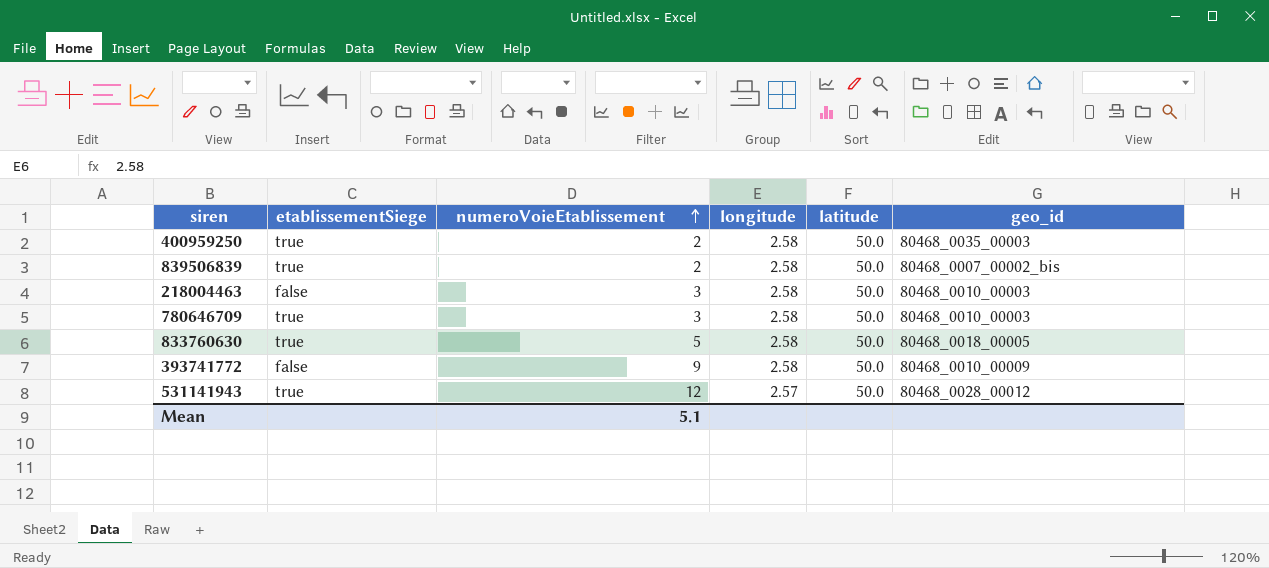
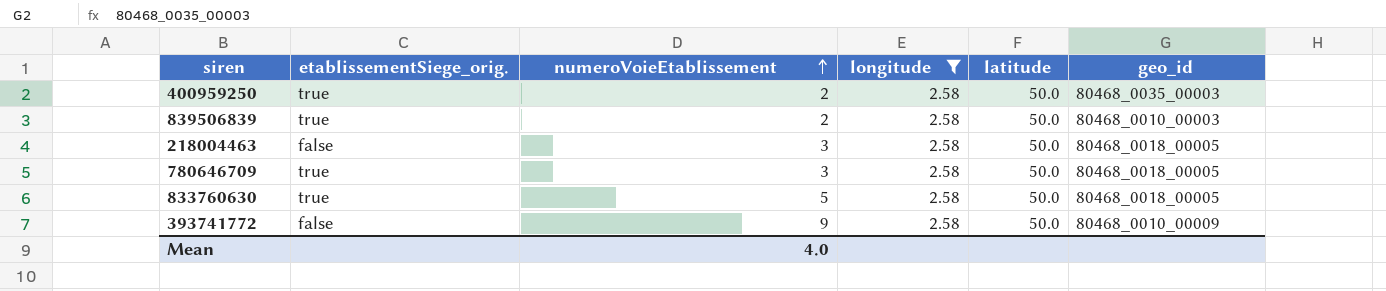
filter: none -> longitude = 2.58
column name: etablissementSiege -> etablissementSiege_orig.
839506839 | geo_id: 80468_0007_00002_bis -> 80468_0010_00003
218004463 | geo_id: 80468_0010_00003 -> 80468_0018_00005
780646709 | geo_id: 80468_0010_00003 -> 80468_0018_00005
Mean | numeroVoieEtablissement: 5.1 -> 4.0

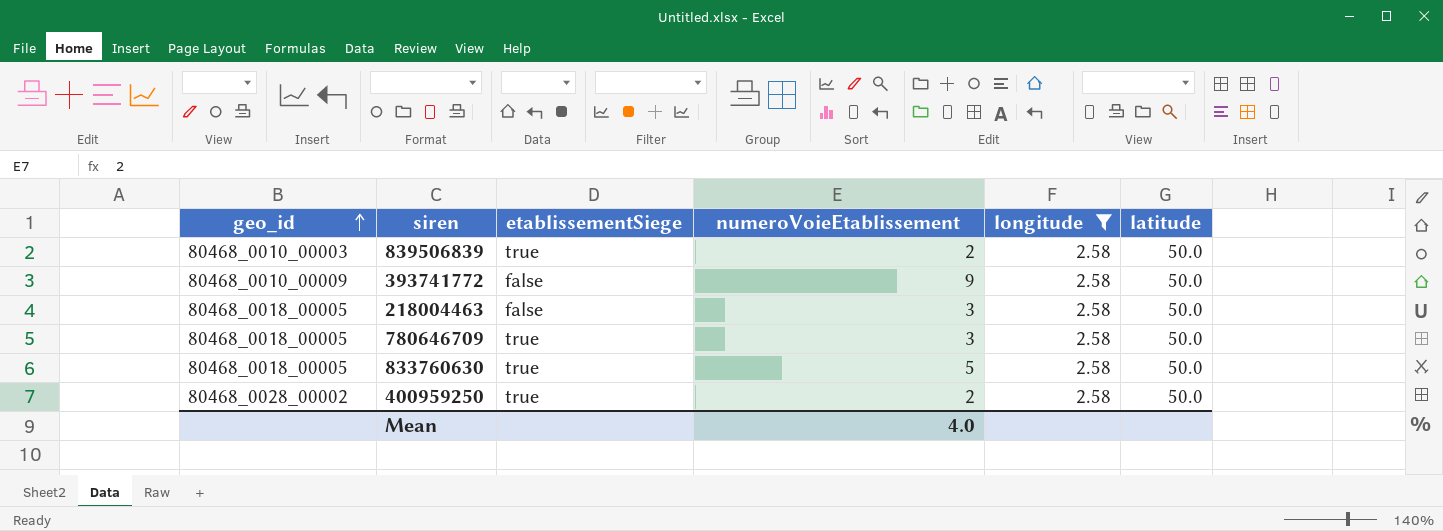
row order: numeroVoieEtablissement ascending -> geo_id ascending
column geo_id | position: 6 -> 1
column name: etablissementSiege_orig. -> etablissementSiege
400959250 | geo_id: 80468_0035_00003 -> 80468_0028_00002

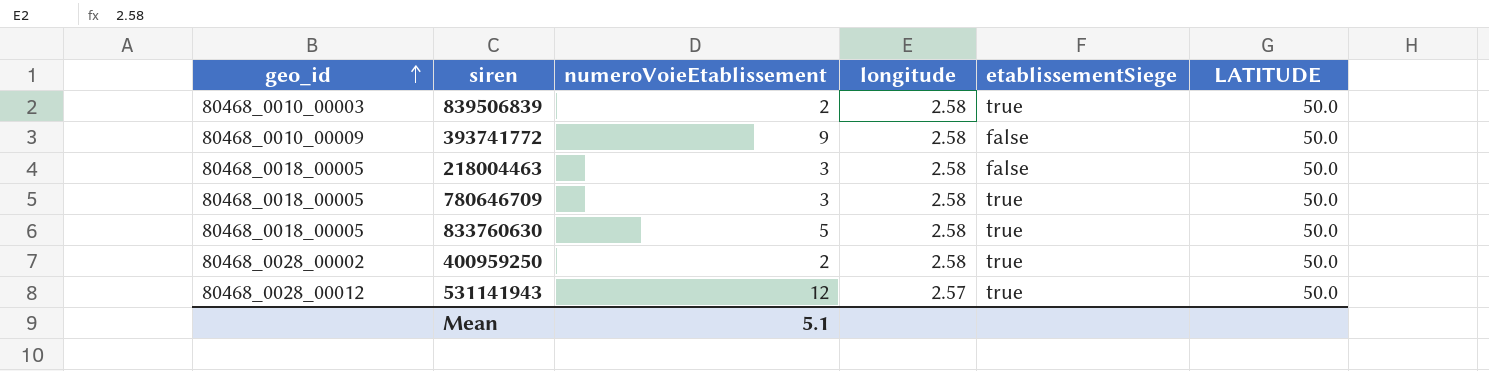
filter: longitude = 2.58 -> none
column etablissementSiege | position: 3 -> 5
column name: latitude -> LATITUDE
Mean | numeroVoieEtablissement: 4.0 -> 5.1

